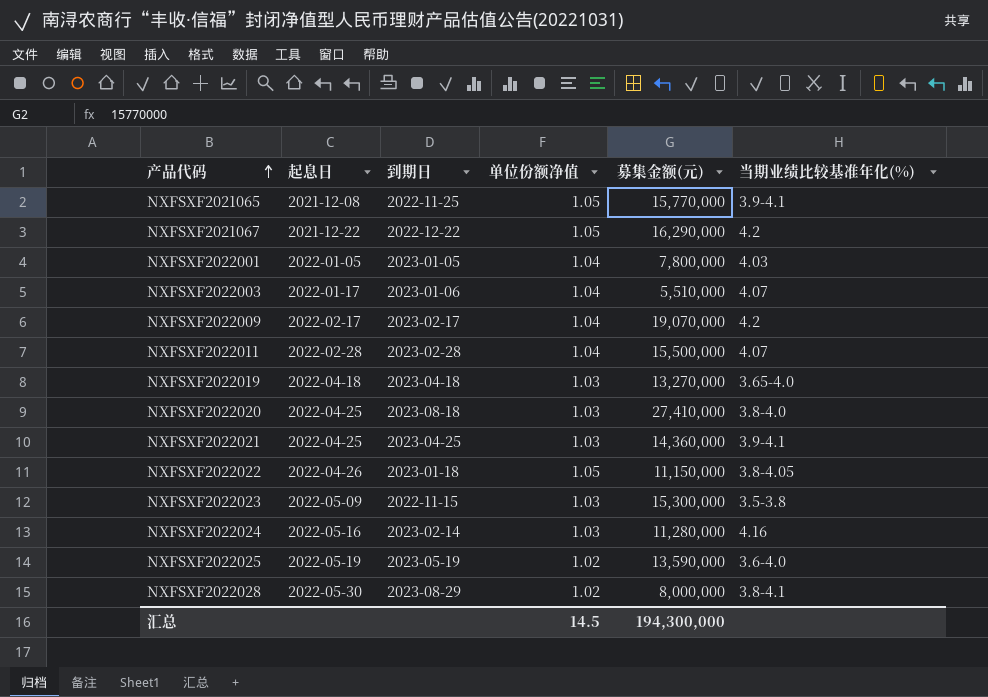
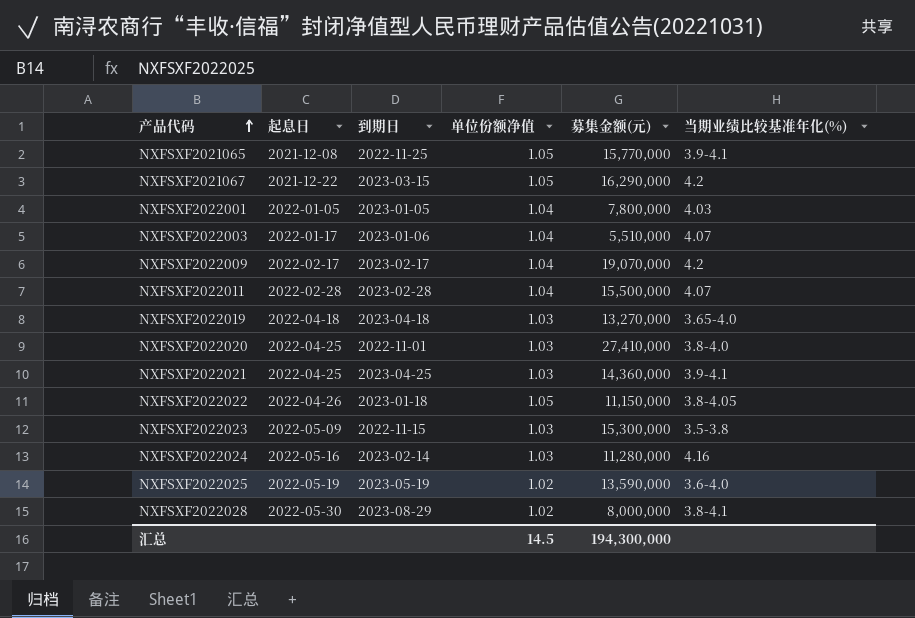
NXFSXF2021067 | 到期日: 2022-12-22 -> 2023-03-15
NXFSXF2022020 | 到期日: 2023-08-18 -> 2022-11-01

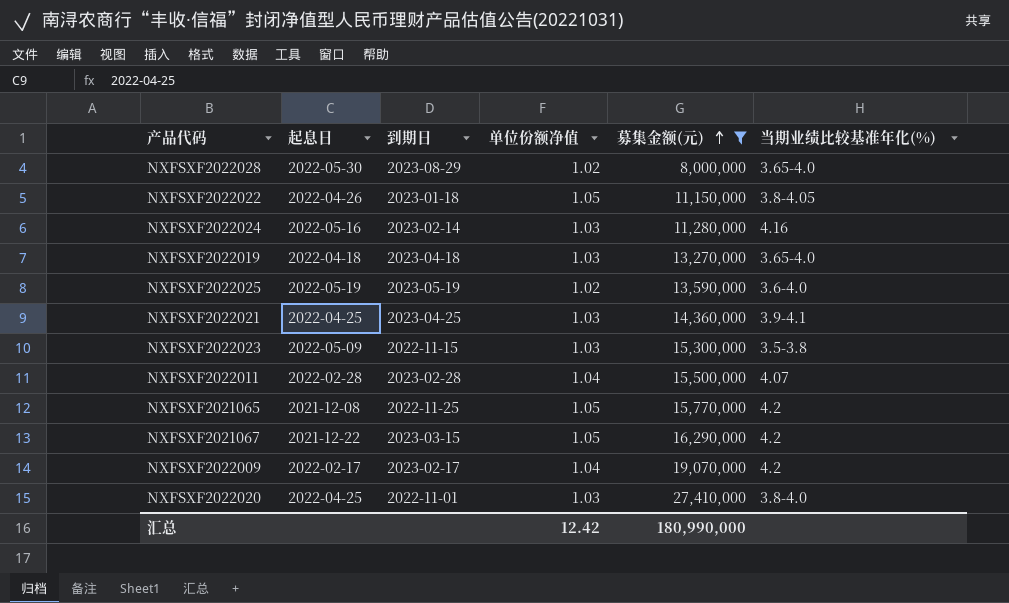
filter: none -> 募集金额(元) >= 8,000,000
row order: 产品代码 ascending -> 募集金额(元) ascending
NXFSXF2022028 | 当期业绩比较基准年化(%): 3.8-4.1 -> 3.65-4.0
NXFSXF2021065 | 当期业绩比较基准年化(%): 3.9-4.1 -> 4.2
汇总 | 单位份额净值: 14.5 -> 12.42
汇总 | 募集金额(元): 194,300,000 -> 180,990,000

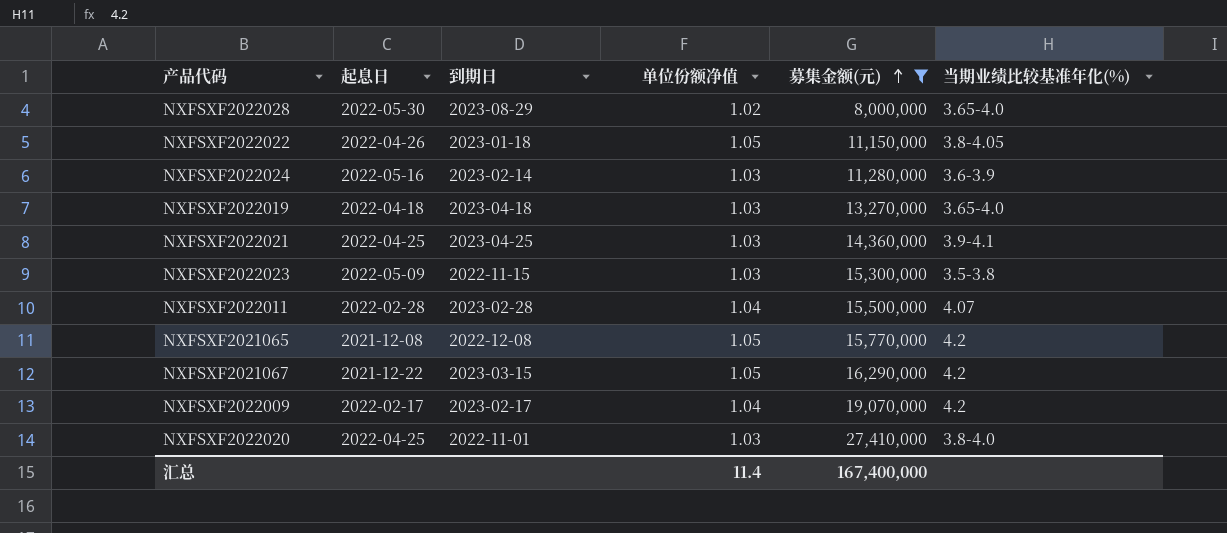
row NXFSXF2022025: 2022-05-19 | 2023-05-19 | 1.02 | 13,590,000 | 3.6-4.0 -> none
NXFSXF2022024 | 当期业绩比较基准年化(%): 4.16 -> 3.6-3.9
NXFSXF2021065 | 到期日: 2022-11-25 -> 2022-12-08
汇总 | 单位份额净值: 12.42 -> 11.4
汇总 | 募集金额(元): 180,990,000 -> 167,400,000

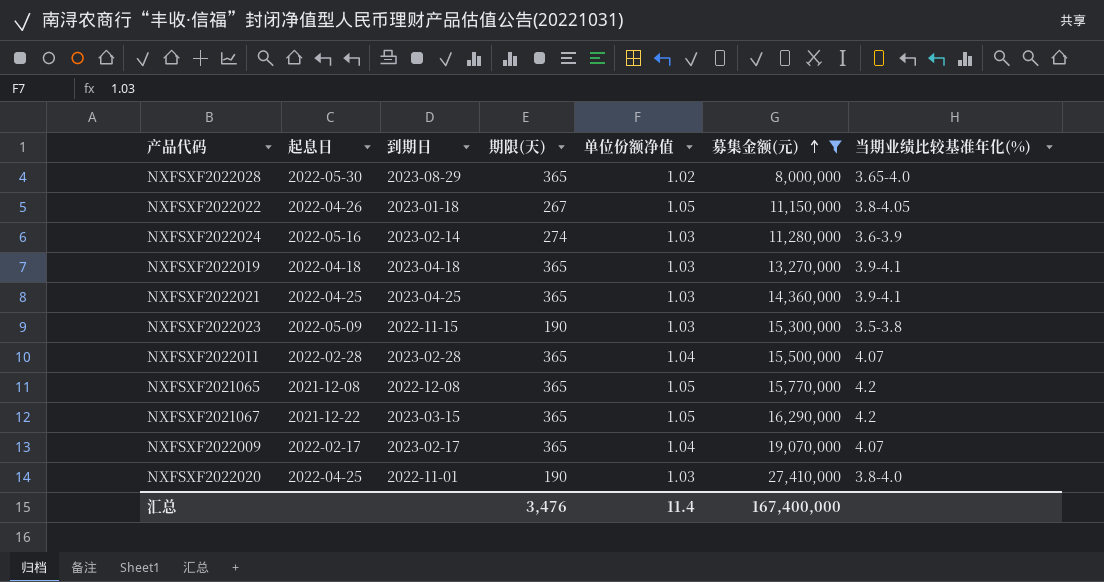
column 期限(天) | position: none -> 4
NXFSXF2022019 | 当期业绩比较基准年化(%): 3.65-4.0 -> 3.9-4.1
NXFSXF2022009 | 当期业绩比较基准年化(%): 4.2 -> 4.07

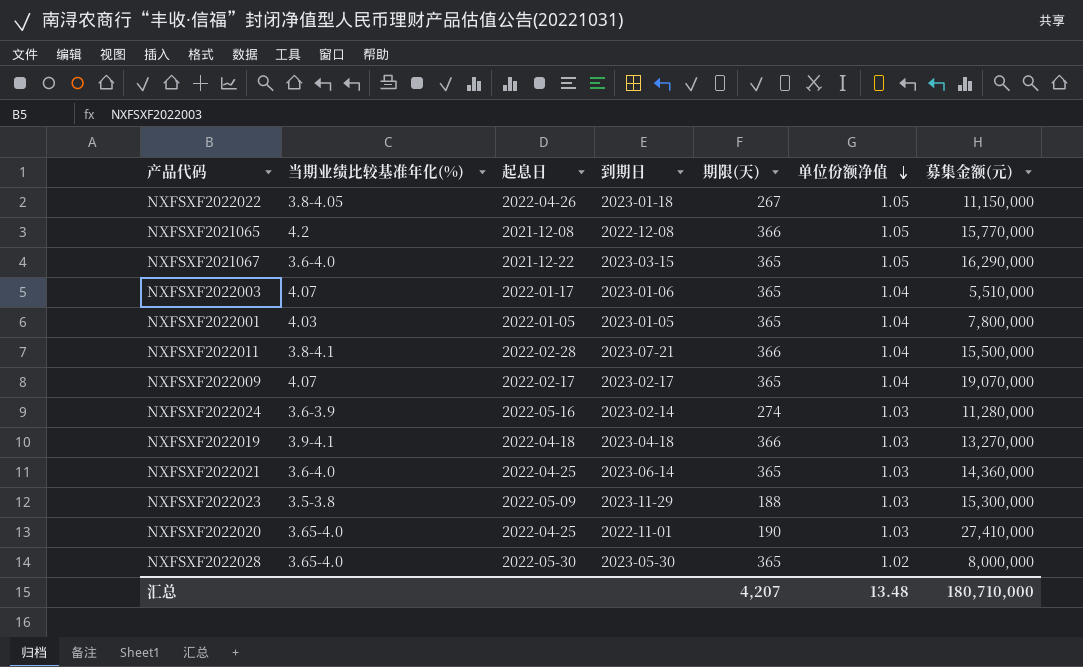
filter: 募集金额(元) >= 8,000,000 -> none
row order: 募集金额(元) ascending -> 单位份额净值 descending
column 当期业绩比较基准年化(%) | position: 7 -> 2
NXFSXF2021065 | 期限(天): 365 -> 366
NXFSXF2021067 | 当期业绩比较基准年化(%): 4.2 -> 3.6-4.0
NXFSXF2022011 | 当期业绩比较基准年化(%): 4.07 -> 3.8-4.1
NXFSXF2022011 | 到期日: 2023-02-28 -> 2023-07-21
NXFSXF2022011 | 期限(天): 365 -> 366
NXFSXF2022019 | 期限(天): 365 -> 366
NXFSXF2022021 | 当期业绩比较基准年化(%): 3.9-4.1 -> 3.6-4.0
NXFSXF2022021 | 到期日: 2023-04-25 -> 2023-06-14
NXFSXF2022023 | 到期日: 2022-11-15 -> 2023-11-29
NXFSXF2022023 | 期限(天): 190 -> 188
NXFSXF2022020 | 当期业绩比较基准年化(%): 3.8-4.0 -> 3.65-4.0
NXFSXF2022028 | 到期日: 2023-08-29 -> 2023-05-30
汇总 | 期限(天): 3,476 -> 4,207
汇总 | 单位份额净值: 11.4 -> 13.48
汇总 | 募集金额(元): 167,400,000 -> 180,710,000

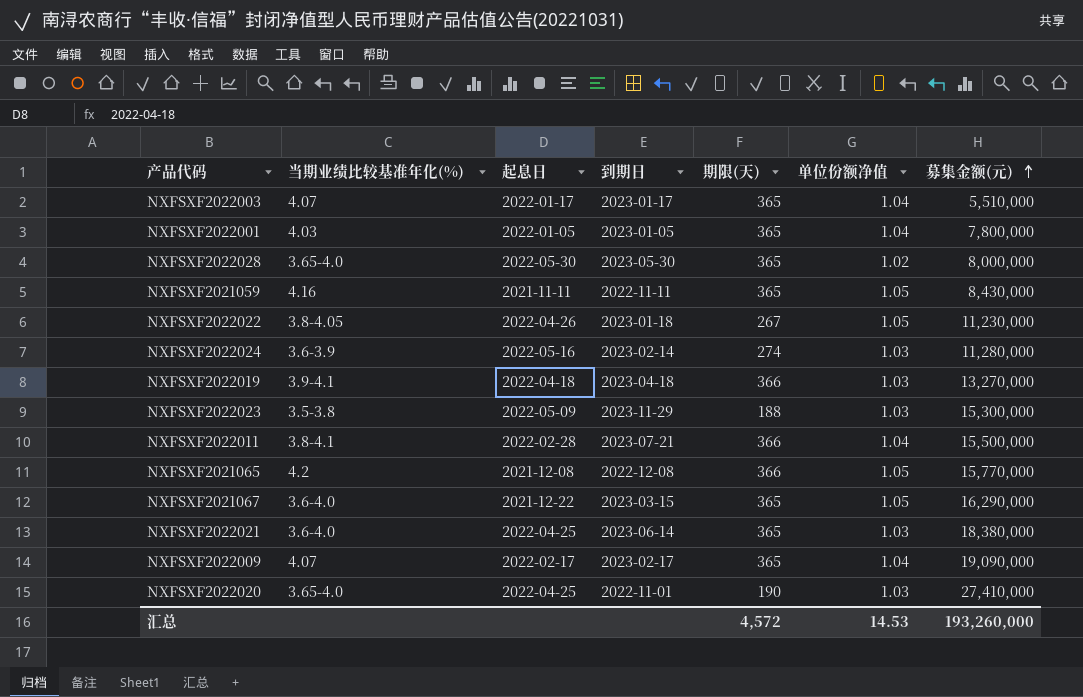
row order: 单位份额净值 descending -> 募集金额(元) ascending
NXFSXF2022003 | 到期日: 2023-01-06 -> 2023-01-17
row NXFSXF2021059: none -> 4.16 | 2021-11-11 | 2022-11-11 | 365 | 1.05 | 8,430,000
NXFSXF2022022 | 募集金额(元): 11,150,000 -> 11,230,000
NXFSXF2022021 | 募集金额(元): 14,360,000 -> 18,380,000
NXFSXF2022009 | 募集金额(元): 19,070,000 -> 19,090,000
汇总 | 期限(天): 4,207 -> 4,572
汇总 | 单位份额净值: 13.48 -> 14.53
汇总 | 募集金额(元): 180,710,000 -> 193,260,000

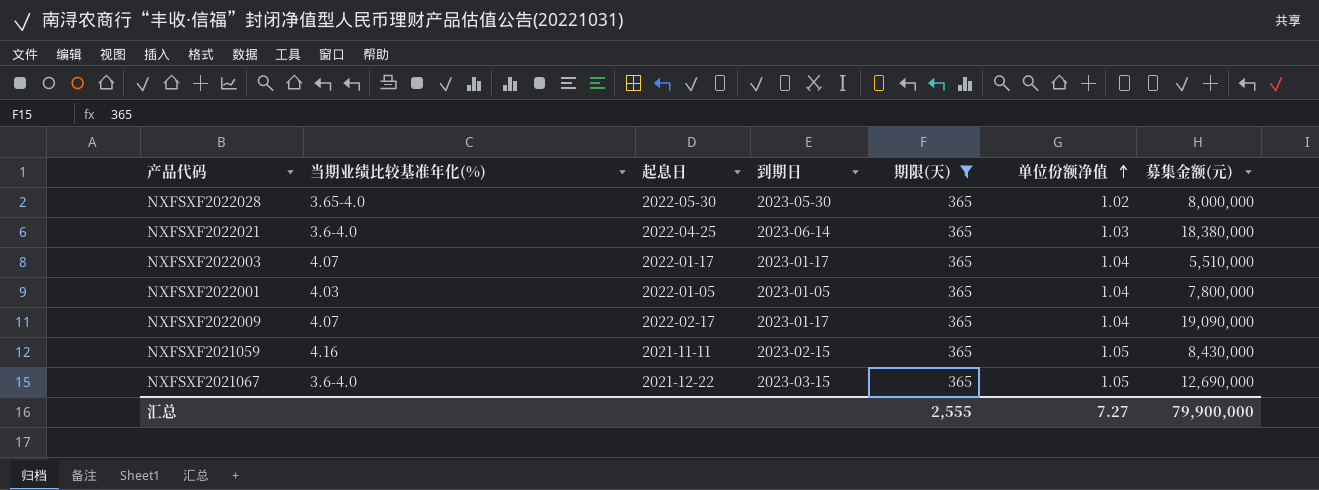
filter: none -> 期限(天) = 365
row order: 募集金额(元) ascending -> 单位份额净值 ascending
NXFSXF2022009 | 到期日: 2023-02-17 -> 2023-01-17
NXFSXF2021059 | 到期日: 2022-11-11 -> 2023-02-15
NXFSXF2021067 | 募集金额(元): 16,290,000 -> 12,690,000
汇总 | 期限(天): 4,572 -> 2,555
汇总 | 单位份额净值: 14.53 -> 7.27
汇总 | 募集金额(元): 193,260,000 -> 79,900,000

